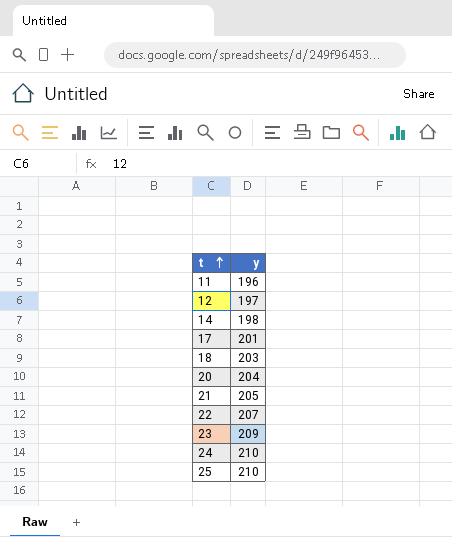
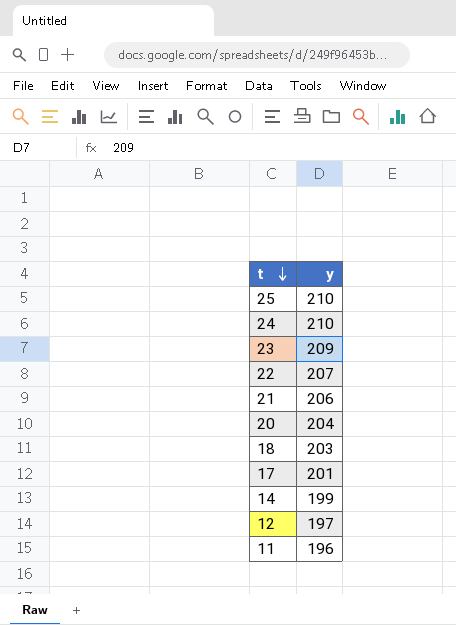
row order: t ascending -> t descending
21 | y: 205 -> 206
14 | y: 198 -> 199

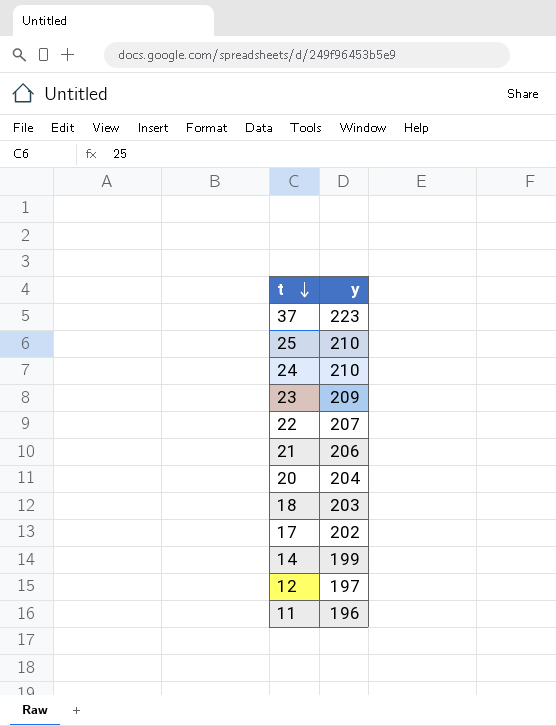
row 37: none -> 223
17 | y: 201 -> 202

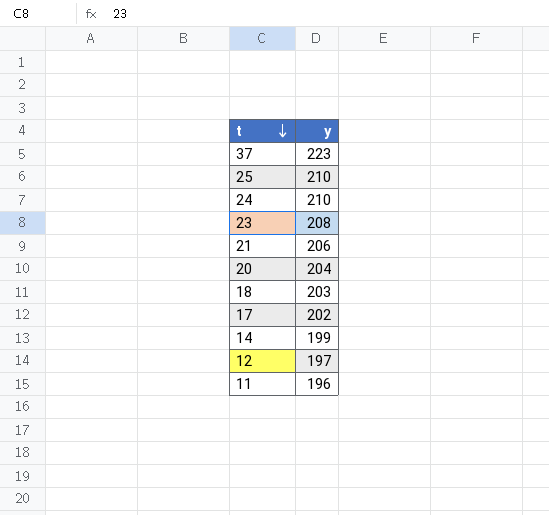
row 22: 207 -> none
23 | y: 209 -> 208

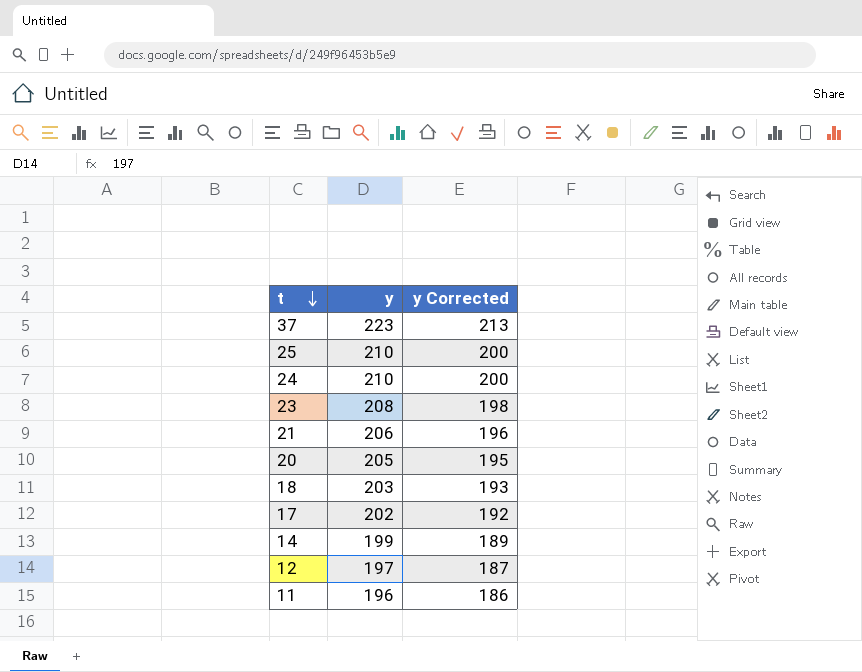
column y Corrected | formula: none -> [y] - 10
20 | y: 204 -> 205

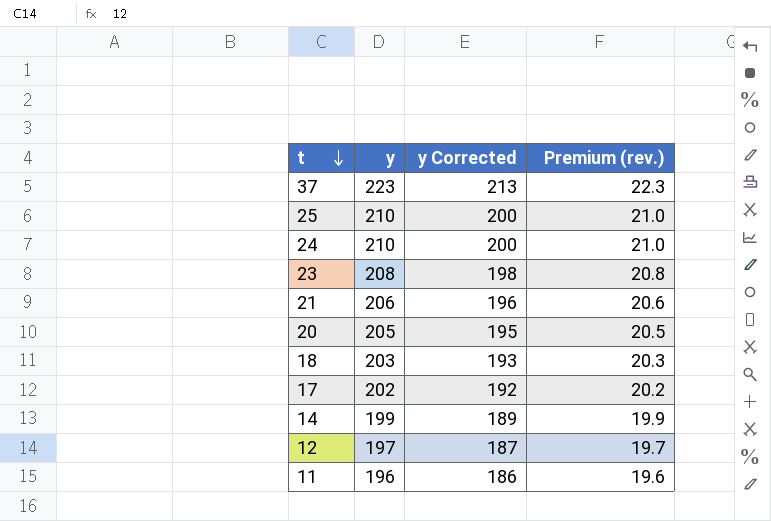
column Premium (rev.) | formula: none -> [y] * 0.1

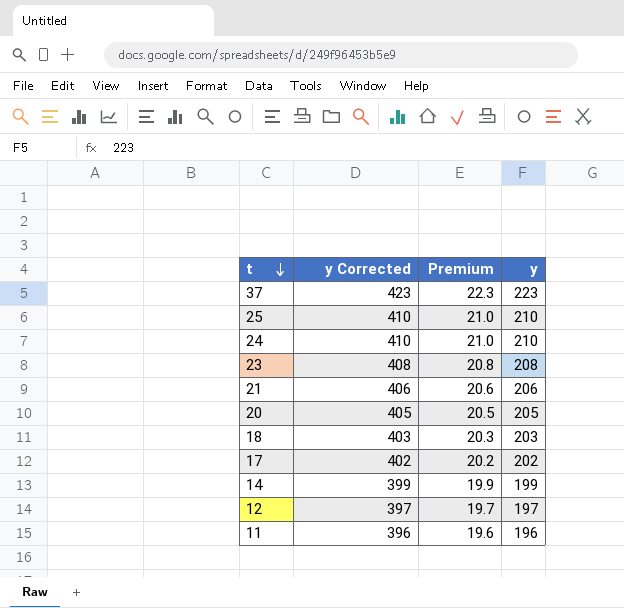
column y Corrected | formula: [y] - 10 -> [y] + 200
column name: Premium (rev.) -> Premium
column y | position: 2 -> 4

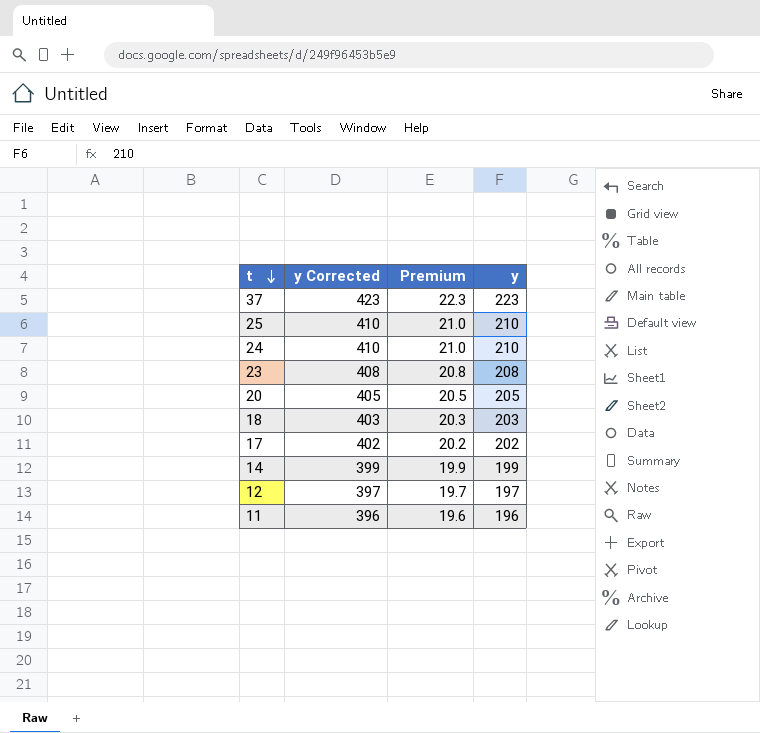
row 21: 406 | 20.6 | 206 -> none

